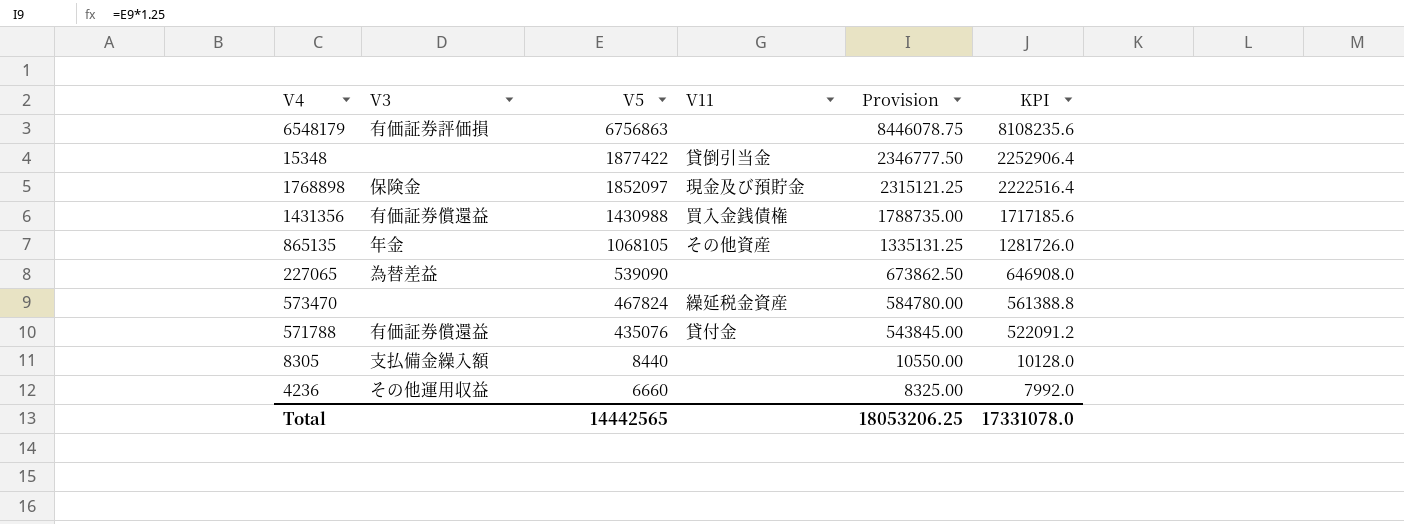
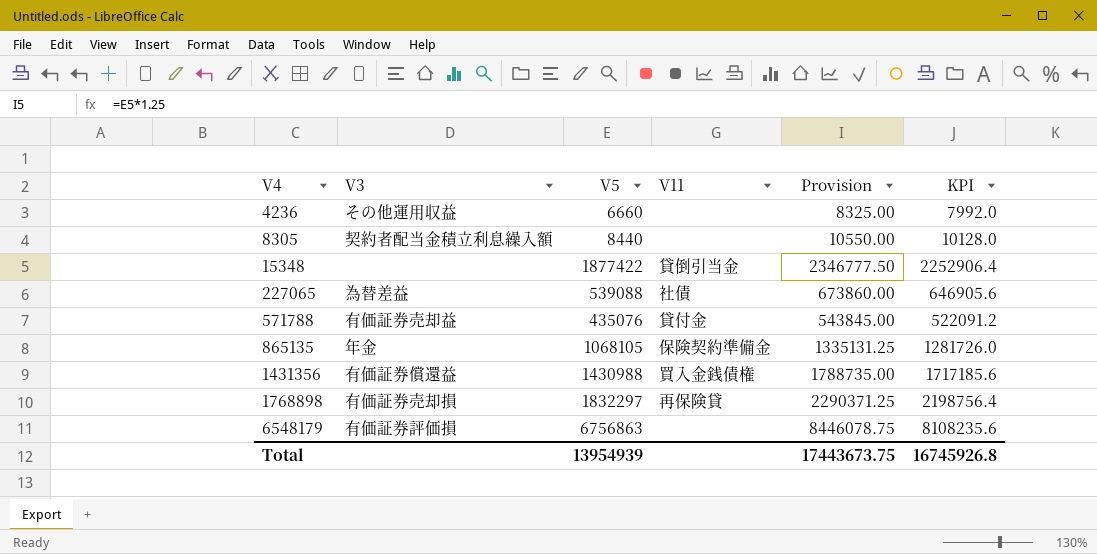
row order: V5 descending -> V4 ascending
row 573470: none | 467824 | 繰延税金資産 | 584780.00 | 561388.8 -> none
8305 | V3: 支払備金繰入額 -> 契約者配当金積立利息繰入額
227065 | V5: 539090 -> 539088
227065 | V11: none -> 社債
227065 | Provision: 673862.50 -> 673860.00
227065 | KPI: 646908.0 -> 646905.6
571788 | V3: 有価証券償還益 -> 有価証券売却益
865135 | V11: その他資産 -> 保険契約準備金
1768898 | V3: 保険金 -> 有価証券売却損
1768898 | V5: 1852097 -> 1832297
1768898 | V11: 現金及び預貯金 -> 再保険貸
1768898 | Provision: 2315121.25 -> 2290371.25
1768898 | KPI: 2222516.4 -> 2198756.4
Total | V5: 14442565 -> 13954939
Total | Provision: 18053206.25 -> 17443673.75
Total | KPI: 17331078.0 -> 16745926.8

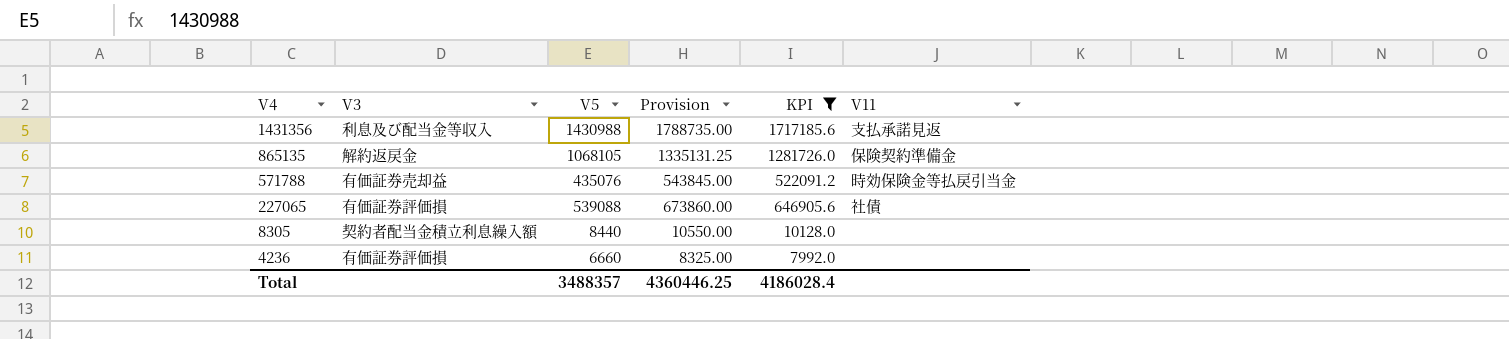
filter: none -> KPI <= 1717185.6
row order: V4 ascending -> V4 descending
column V11 | position: 4 -> 6
1431356 | V3: 有価証券償還益 -> 利息及び配当金等収入
1431356 | V11: 買入金銭債権 -> 支払承諾見返
865135 | V3: 年金 -> 解約返戻金
571788 | V11: 貸付金 -> 時効保険金等払戻引当金
227065 | V3: 為替差益 -> 有価証券評価損
4236 | V3: その他運用収益 -> 有価証券評価損
Total | V5: 13954939 -> 3488357
Total | Provision: 17443673.75 -> 4360446.25
Total | KPI: 16745926.8 -> 4186028.4

